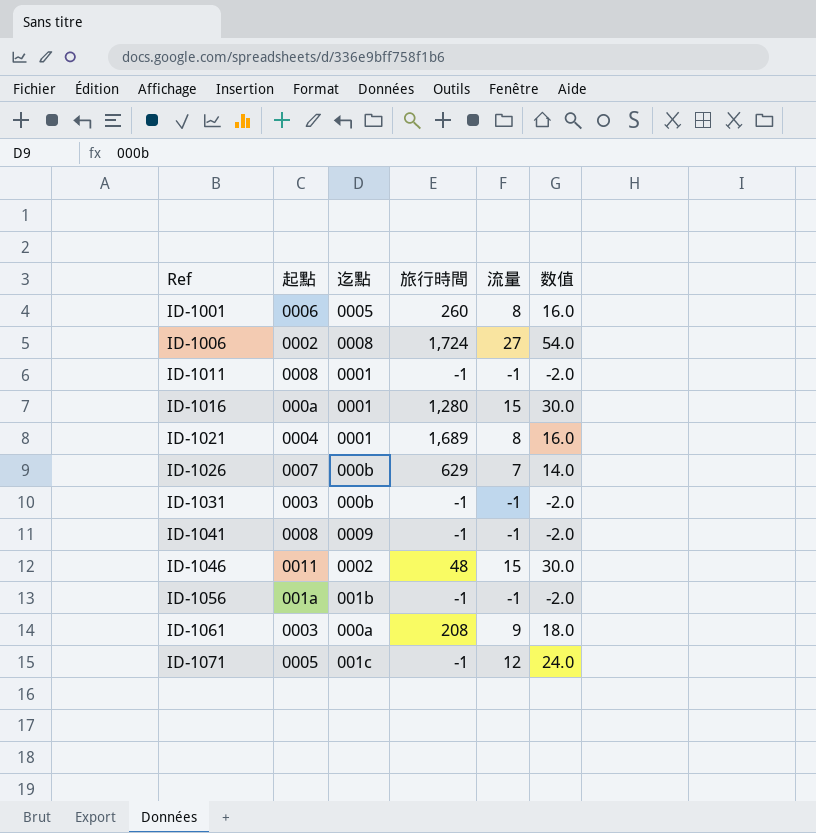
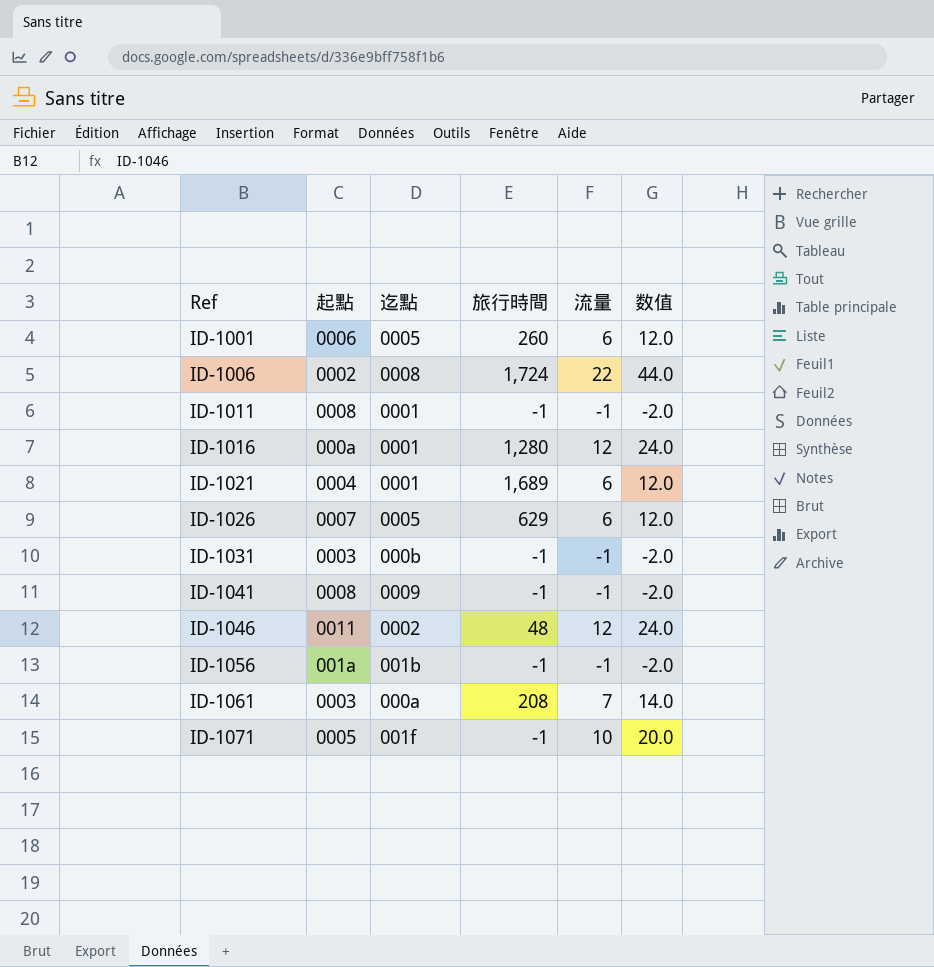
ID-1001 | 流量: 8 -> 6
ID-1001 | 数值: 16.0 -> 12.0
ID-1006 | 流量: 27 -> 22
ID-1006 | 数值: 54.0 -> 44.0
ID-1016 | 流量: 15 -> 12
ID-1016 | 数值: 30.0 -> 24.0
ID-1021 | 流量: 8 -> 6
ID-1021 | 数值: 16.0 -> 12.0
ID-1026 | 迄點: 000b -> 0005
ID-1026 | 流量: 7 -> 6
ID-1026 | 数值: 14.0 -> 12.0
ID-1046 | 流量: 15 -> 12
ID-1046 | 数值: 30.0 -> 24.0
ID-1061 | 流量: 9 -> 7
ID-1061 | 数值: 18.0 -> 14.0
ID-1071 | 迄點: 001c -> 001f
ID-1071 | 流量: 12 -> 10
ID-1071 | 数值: 24.0 -> 20.0

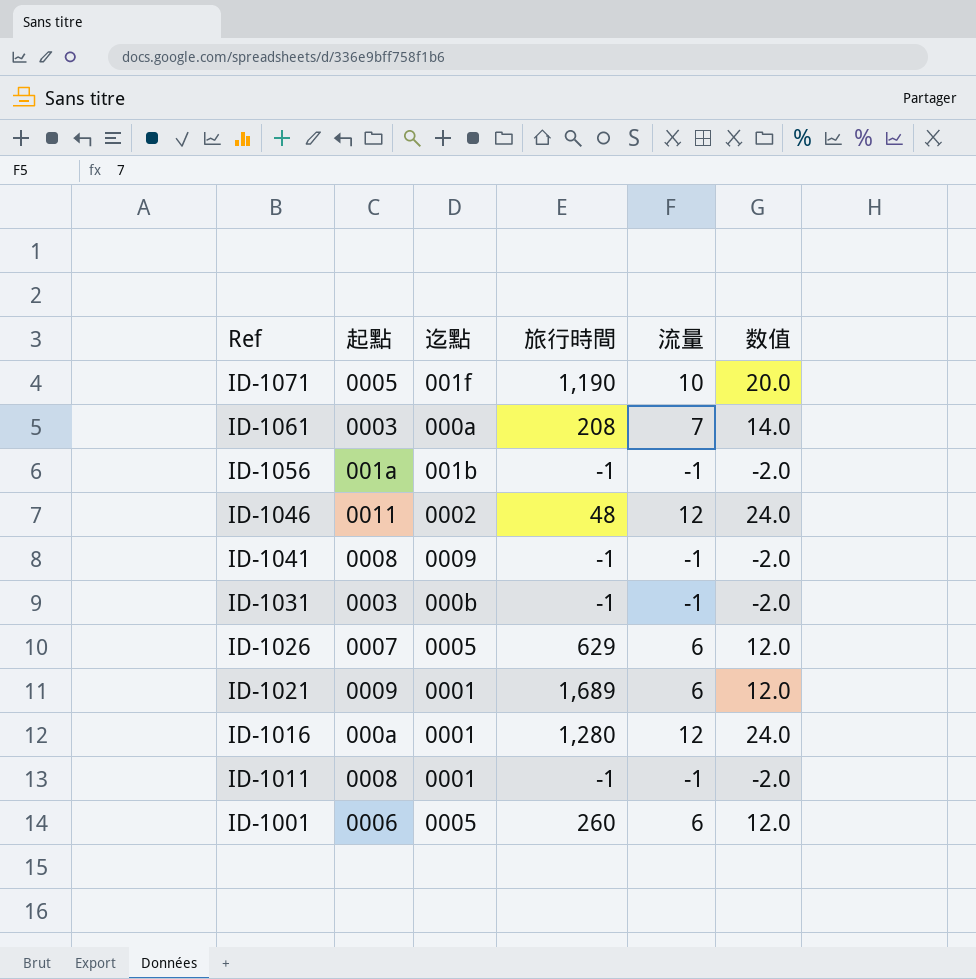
row order: Ref ascending -> Ref descending
row ID-1006: 0002 | 0008 | 1,724 | 22 | 44.0 -> none
ID-1071 | 旅行時間: -1 -> 1,190
ID-1021 | 起點: 0004 -> 0009

